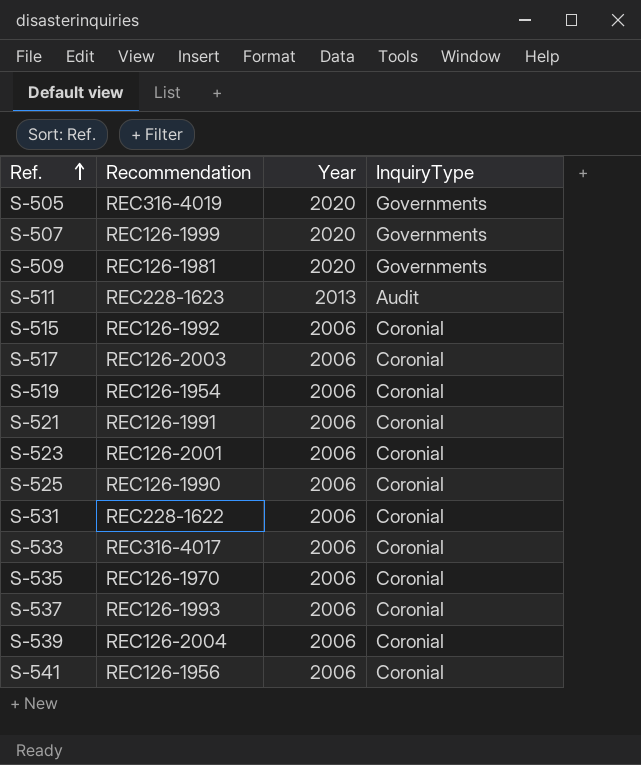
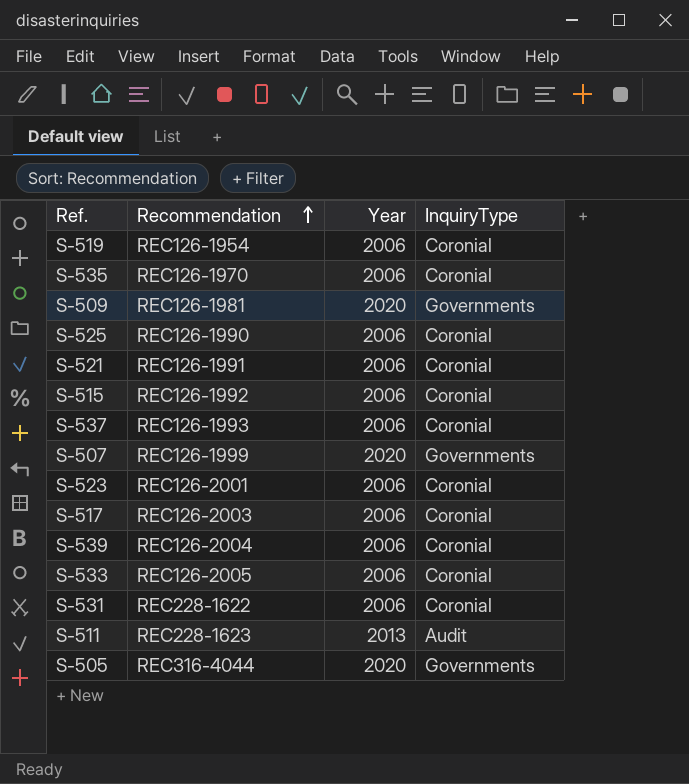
row order: Ref. ascending -> Recommendation ascending
row S-541: REC126-1956 | 2006 | Coronial -> none
S-533 | Recommendation: REC316-4017 -> REC126-2005
S-505 | Recommendation: REC316-4019 -> REC316-4044

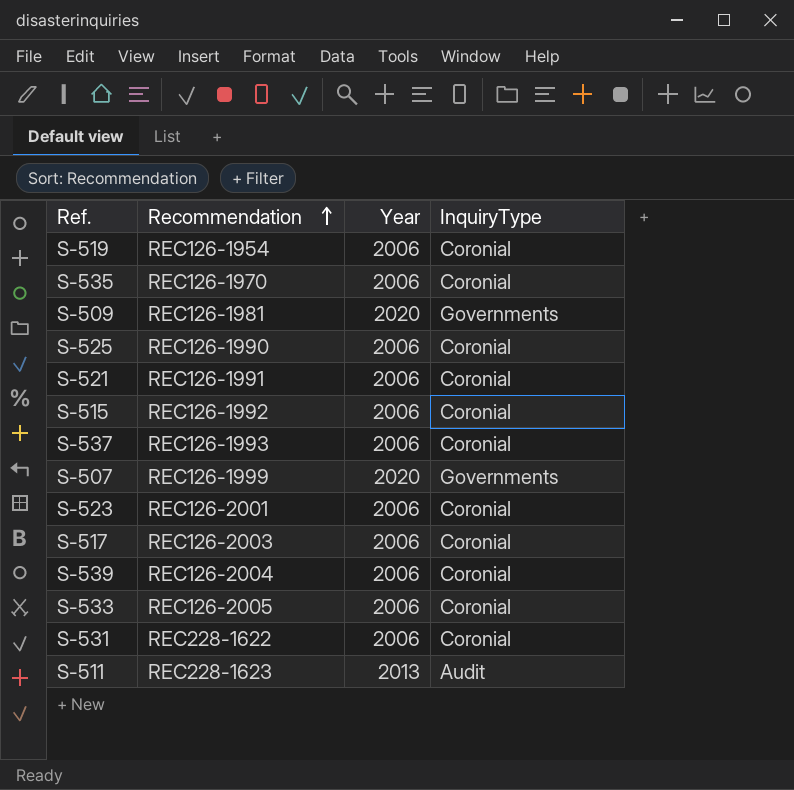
row S-505: REC316-4044 | 2020 | Governments -> none

